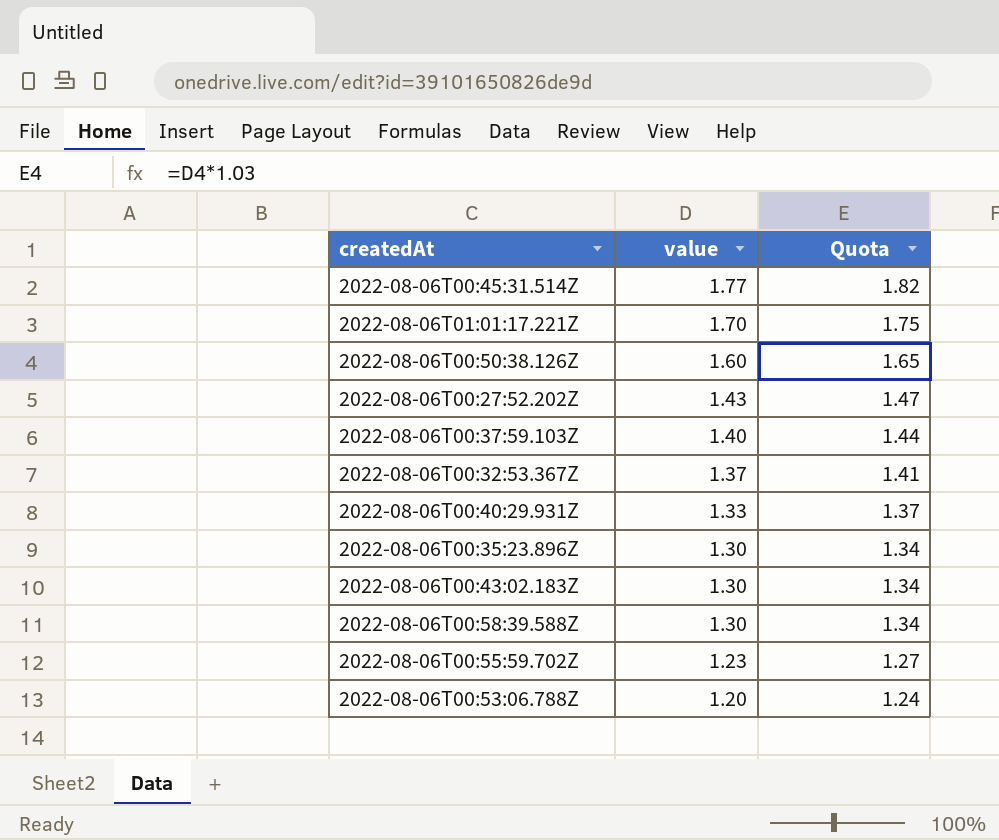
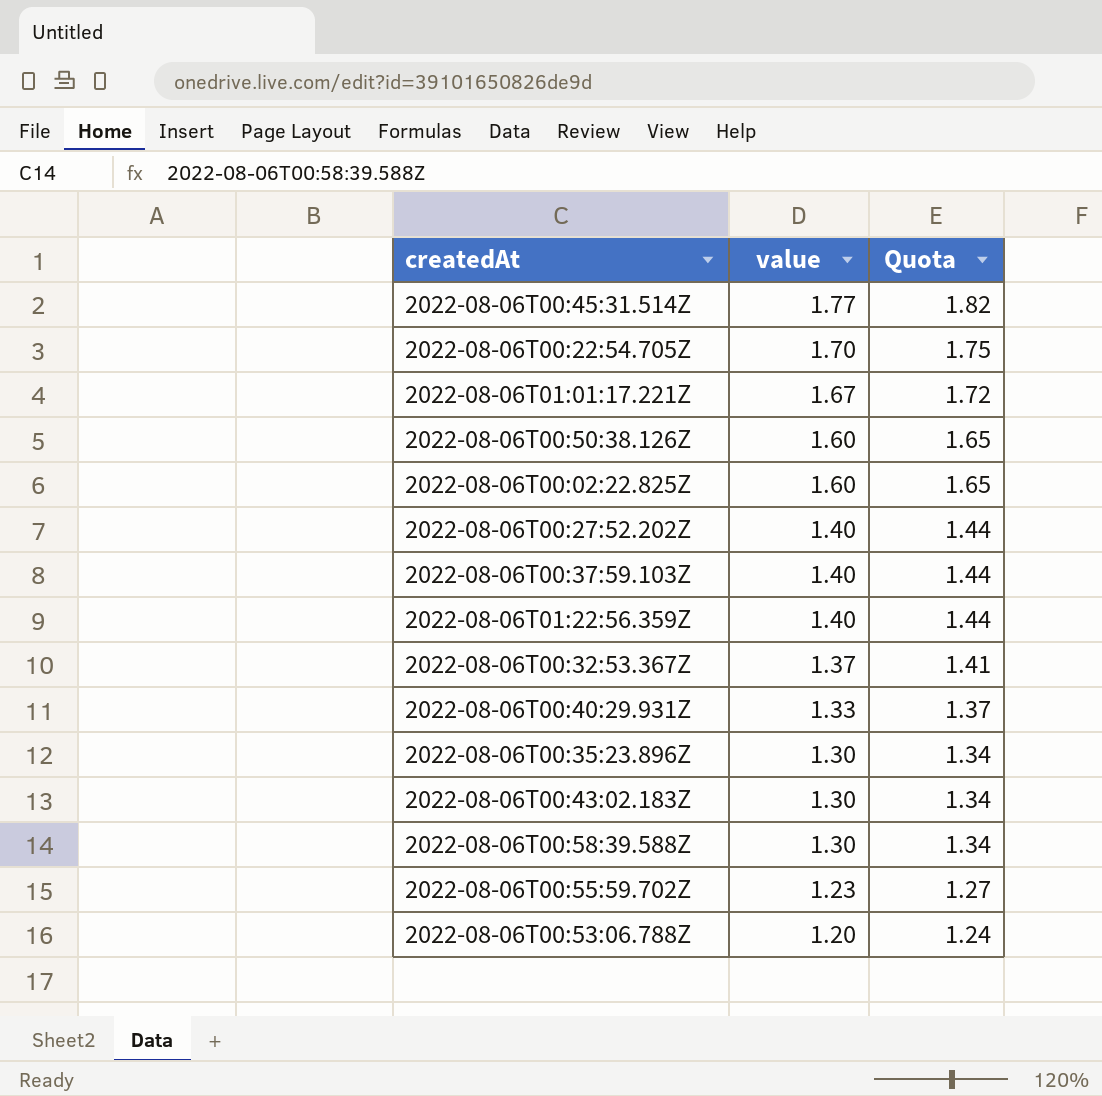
row 2022-08-06T00:22:54.705Z: none -> 1.70 | 1.75
2022-08-06T01:01:17.221Z | value: 1.70 -> 1.67
2022-08-06T01:01:17.221Z | Quota: 1.75 -> 1.72
row 2022-08-06T00:02:22.825Z: none -> 1.60 | 1.65
2022-08-06T00:27:52.202Z | value: 1.43 -> 1.40
2022-08-06T00:27:52.202Z | Quota: 1.47 -> 1.44
row 2022-08-06T01:22:56.359Z: none -> 1.40 | 1.44

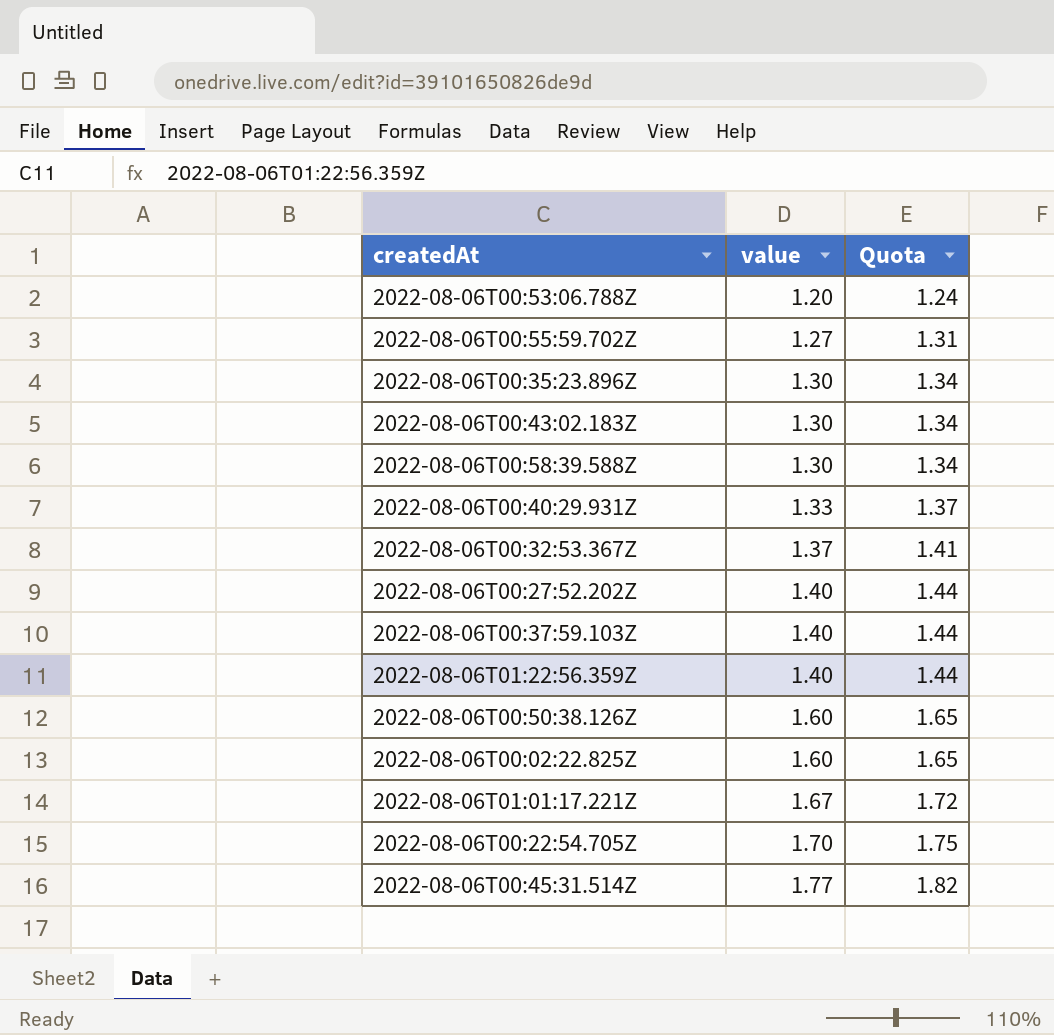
row order: value descending -> value ascending
2022-08-06T00:55:59.702Z | value: 1.23 -> 1.27
2022-08-06T00:55:59.702Z | Quota: 1.27 -> 1.31

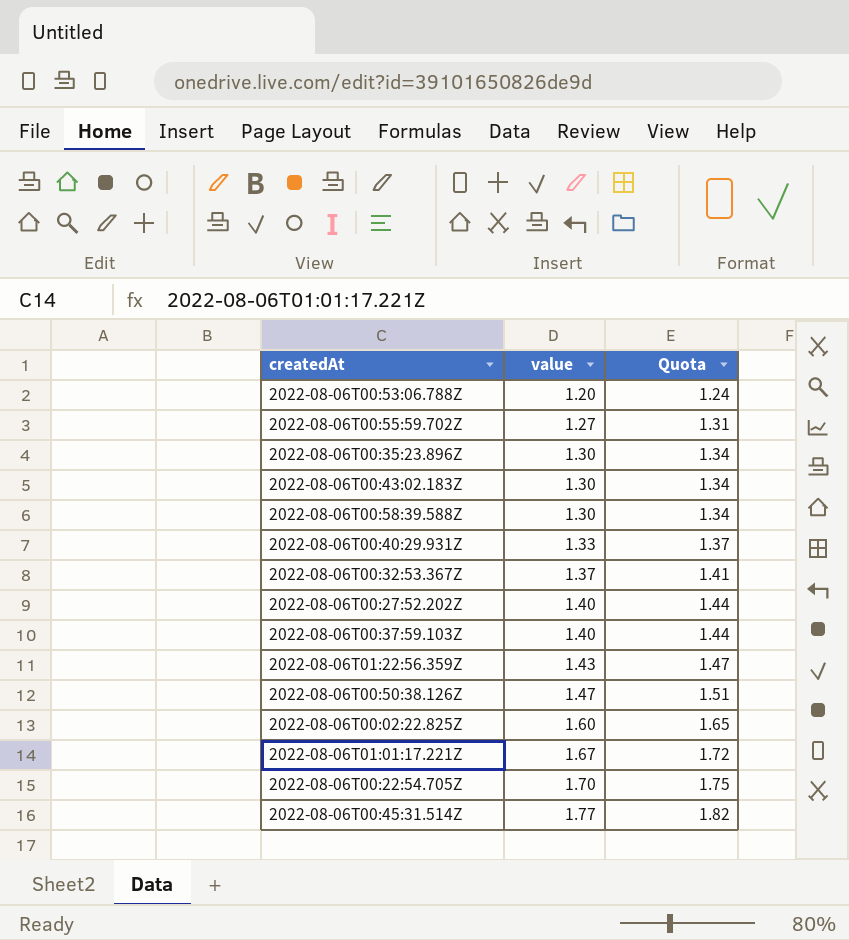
2022-08-06T01:22:56.359Z | value: 1.40 -> 1.43
2022-08-06T01:22:56.359Z | Quota: 1.44 -> 1.47
2022-08-06T00:50:38.126Z | value: 1.60 -> 1.47
2022-08-06T00:50:38.126Z | Quota: 1.65 -> 1.51

